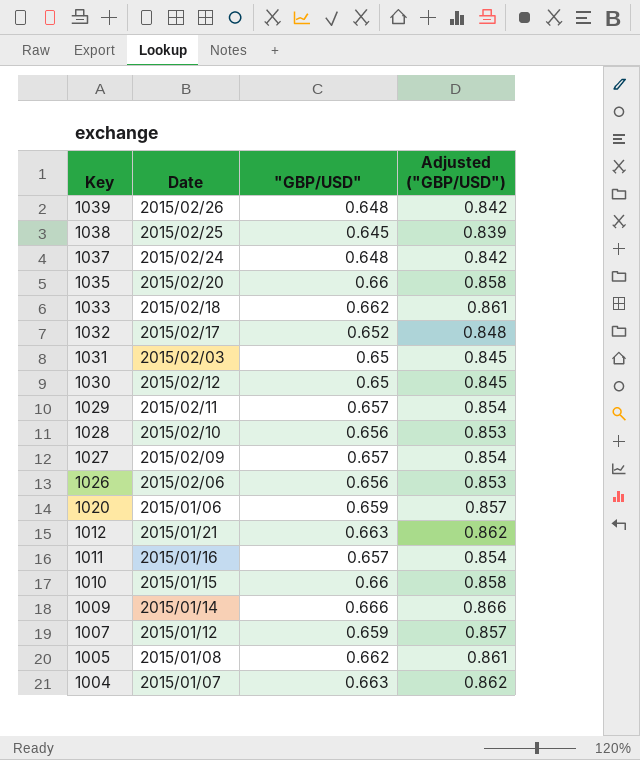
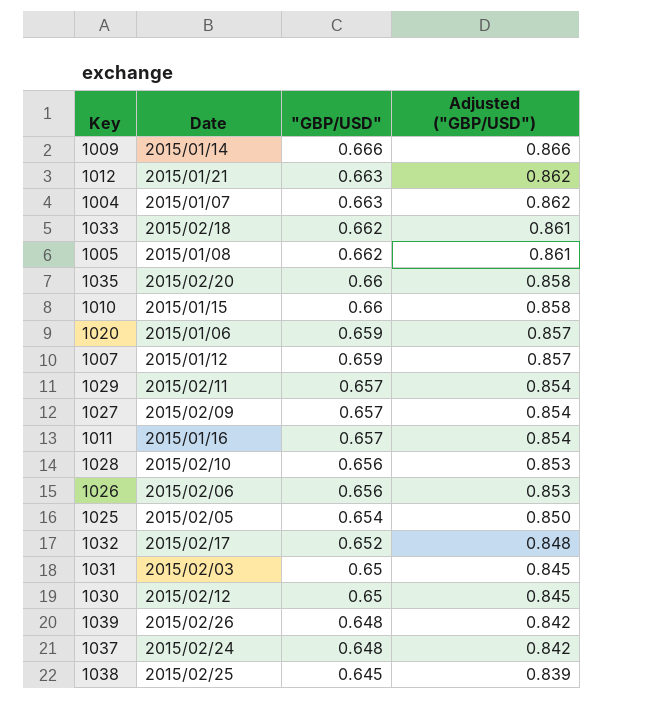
row order: Key descending -> "GBP/USD" descending
row 1025: none -> 2015/02/05 | 0.654 | 0.850

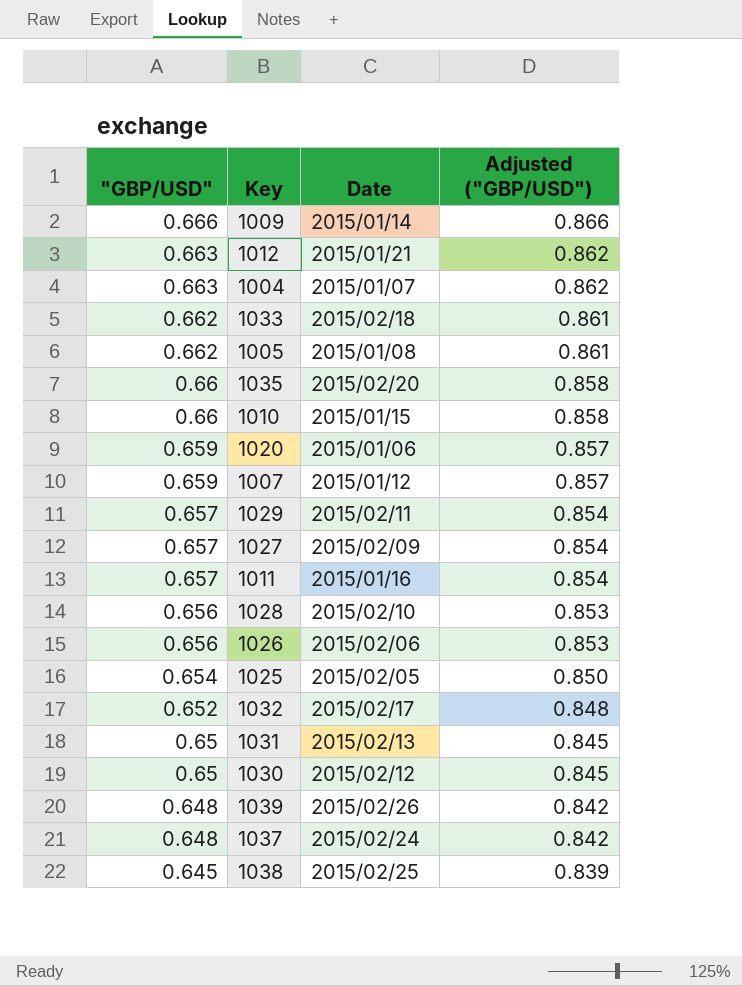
column "GBP/USD" | position: 3 -> 1
1031 | Date: 2015/02/03 -> 2015/02/13

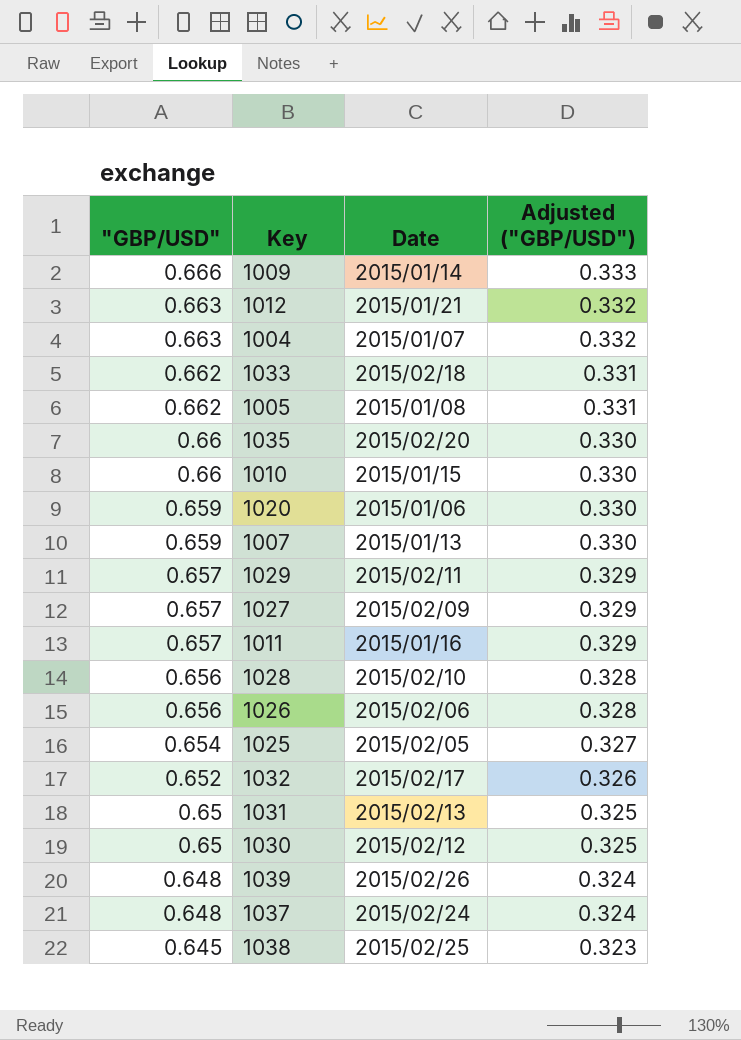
column Adjusted ("GBP/USD") | formula: ["GBP/USD"] * 1.3 -> ["GBP/USD"] * 0.5
1007 | Date: 2015/01/12 -> 2015/01/13

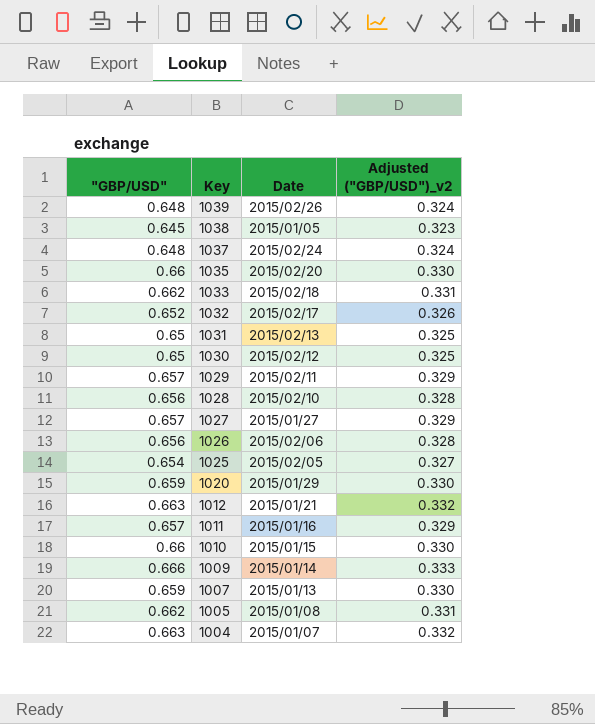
row order: "GBP/USD" descending -> Key descending
column name: Adjusted ("GBP/USD") -> Adjusted ("GBP/USD")_v2
1038 | Date: 2015/02/25 -> 2015/01/05
1027 | Date: 2015/02/09 -> 2015/01/27
1020 | Date: 2015/01/06 -> 2015/01/29

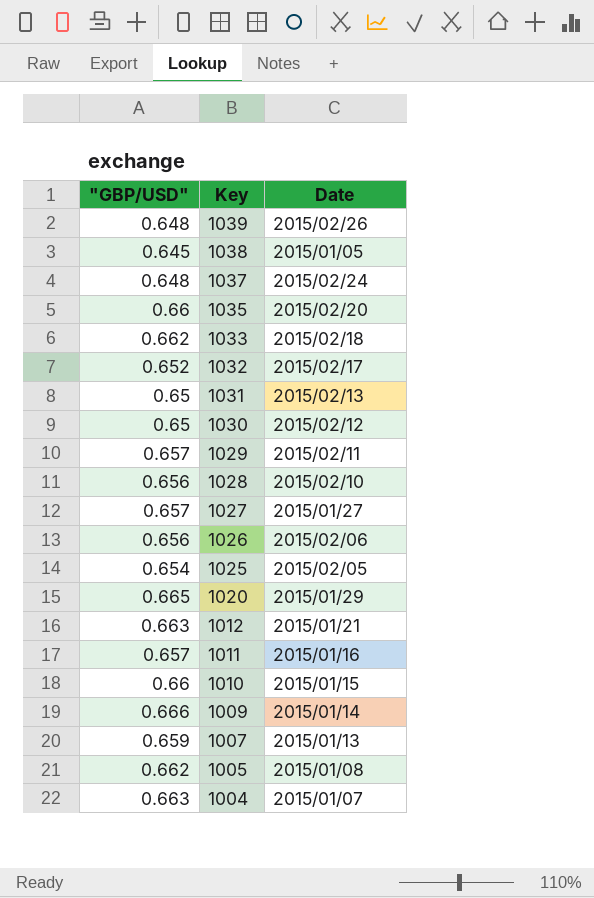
column Adjusted ("GBP/USD")_v2 | formula: ["GBP/USD"] * 0.5 -> none
1020 | "GBP/USD": 0.659 -> 0.665

